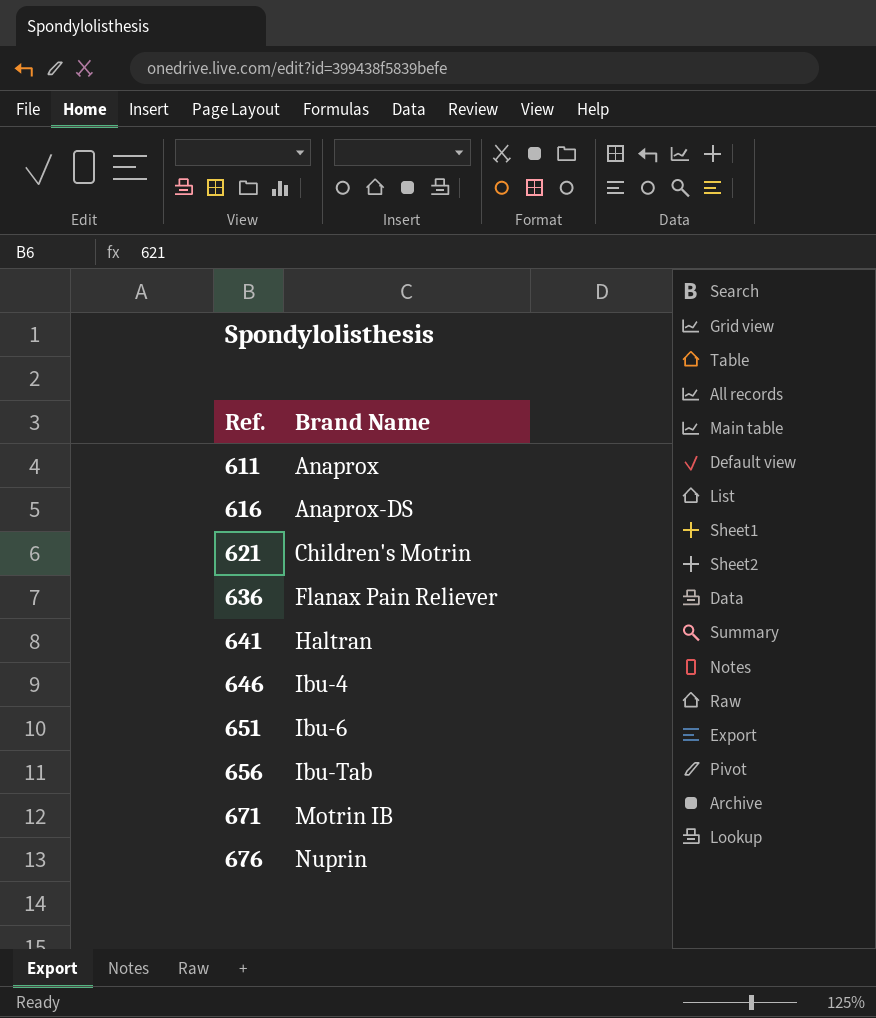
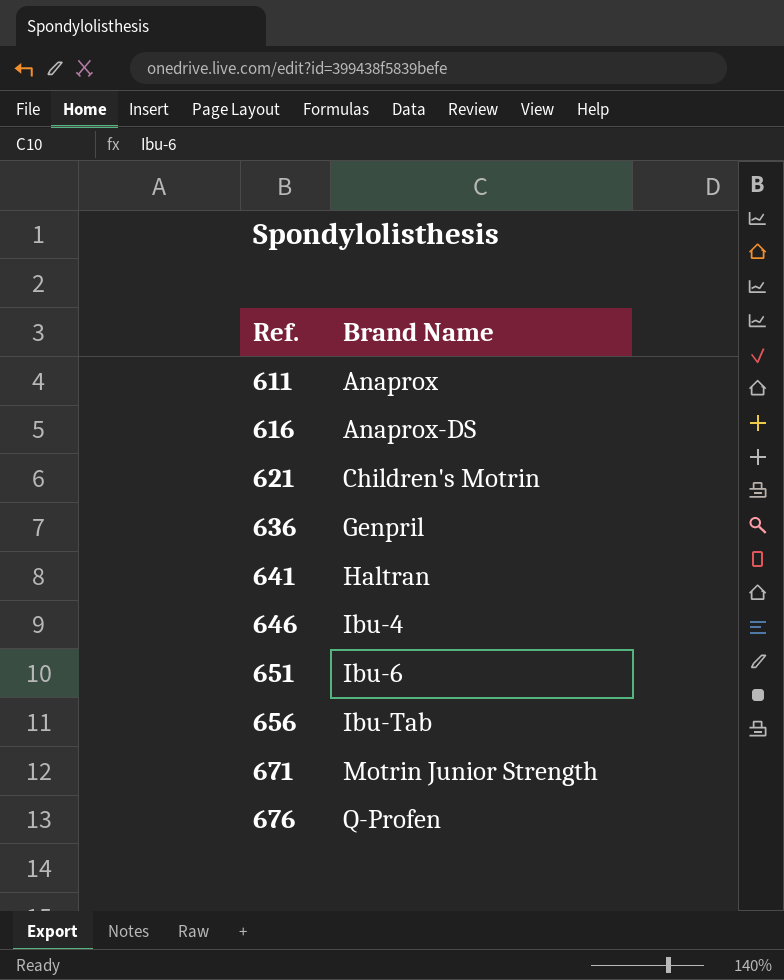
636 | Brand Name: Flanax Pain Reliever -> Genpril
671 | Brand Name: Motrin IB -> Motrin Junior Strength
676 | Brand Name: Nuprin -> Q-Profen

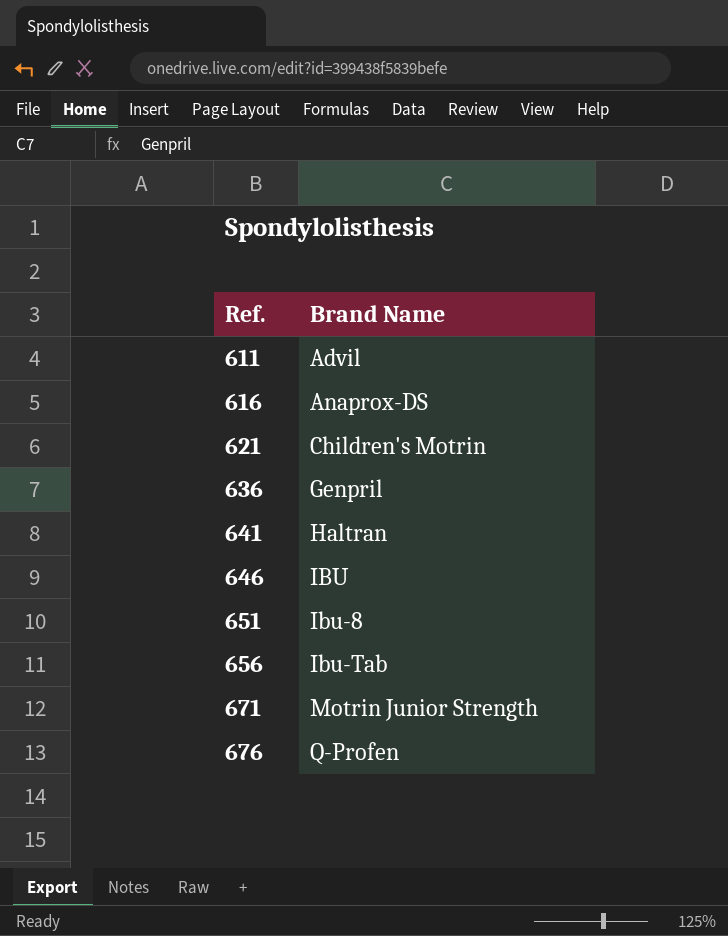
611 | Brand Name: Anaprox -> Advil
646 | Brand Name: Ibu-4 -> IBU
651 | Brand Name: Ibu-6 -> Ibu-8

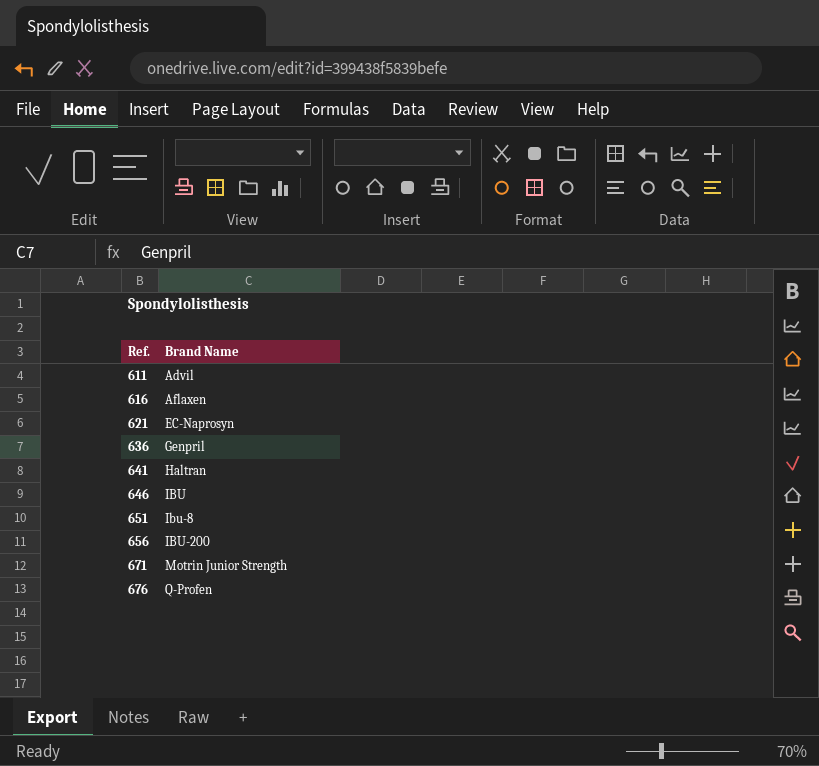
616 | Brand Name: Anaprox-DS -> Aflaxen
621 | Brand Name: Children's Motrin -> EC-Naprosyn
656 | Brand Name: Ibu-Tab -> IBU-200

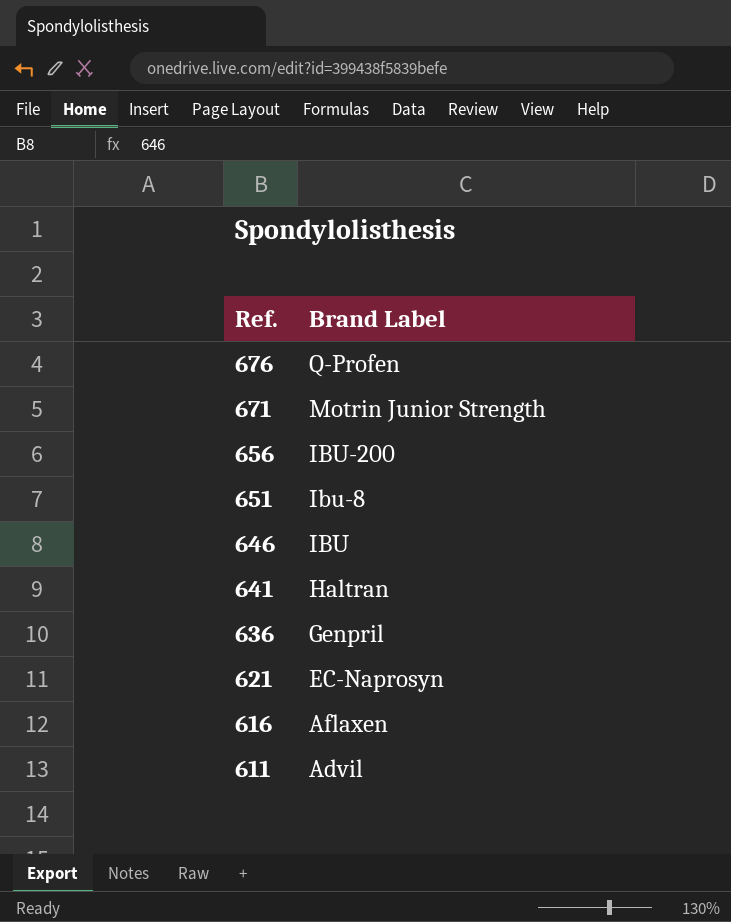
row order: Ref. ascending -> Ref. descending
column name: Brand Name -> Brand Label

